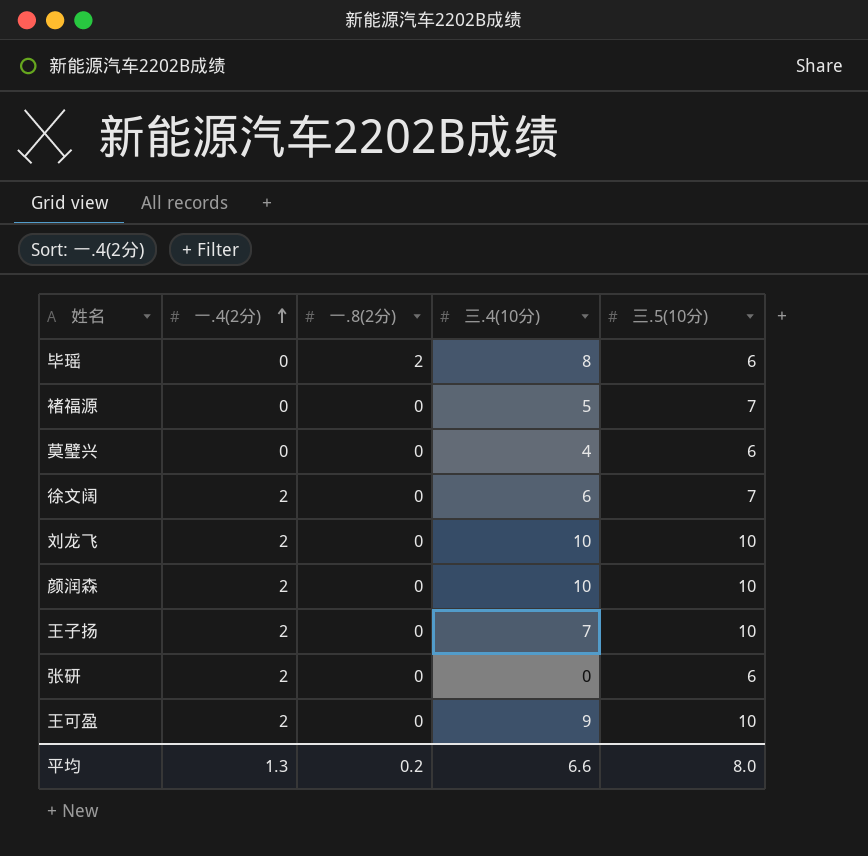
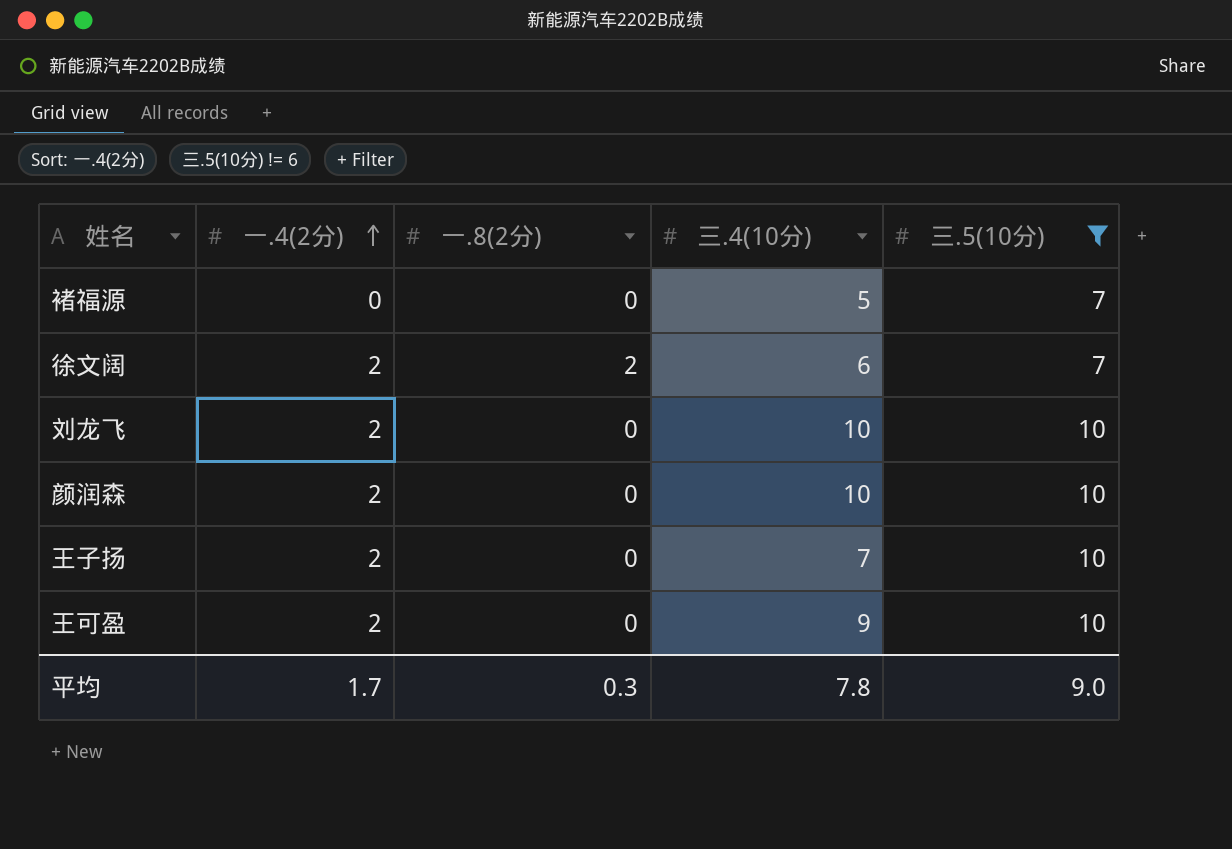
filter: none -> 三.5(10分) != 6
徐文阔 | 一.8(2分): 0 -> 2
平均 | 一.4(2分): 1.3 -> 1.7
平均 | 一.8(2分): 0.2 -> 0.3
平均 | 三.4(10分): 6.6 -> 7.8
平均 | 三.5(10分): 8.0 -> 9.0

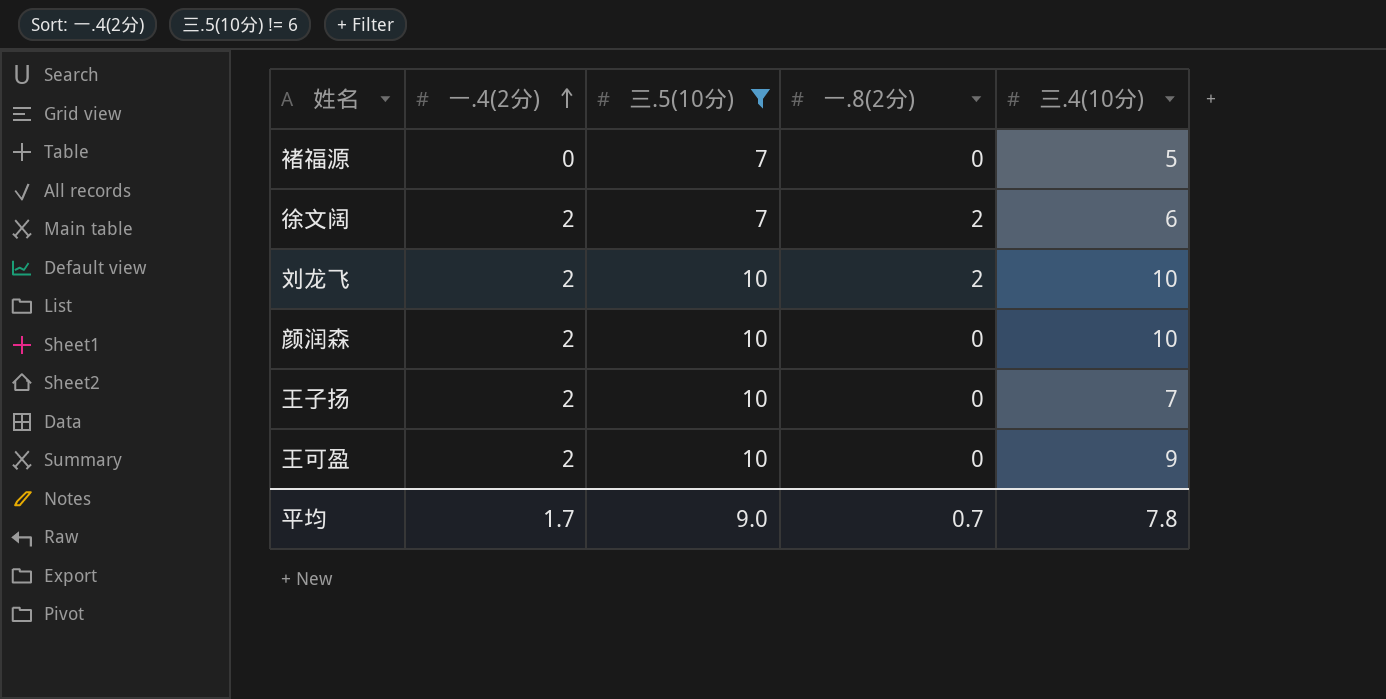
column 三.5(10分) | position: 5 -> 3
刘龙飞 | 一.8(2分): 0 -> 2
平均 | 一.8(2分): 0.3 -> 0.7

